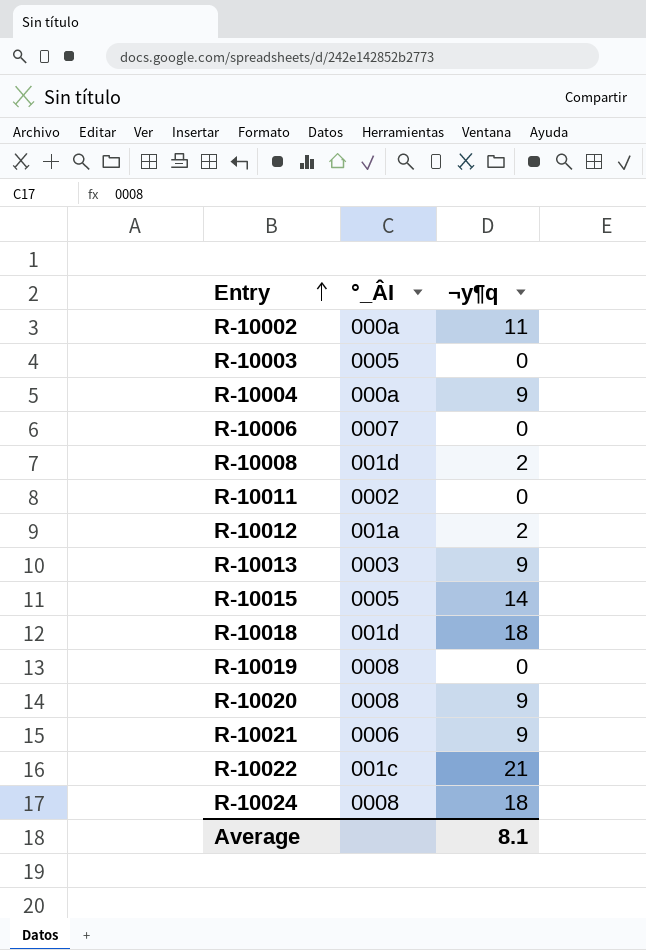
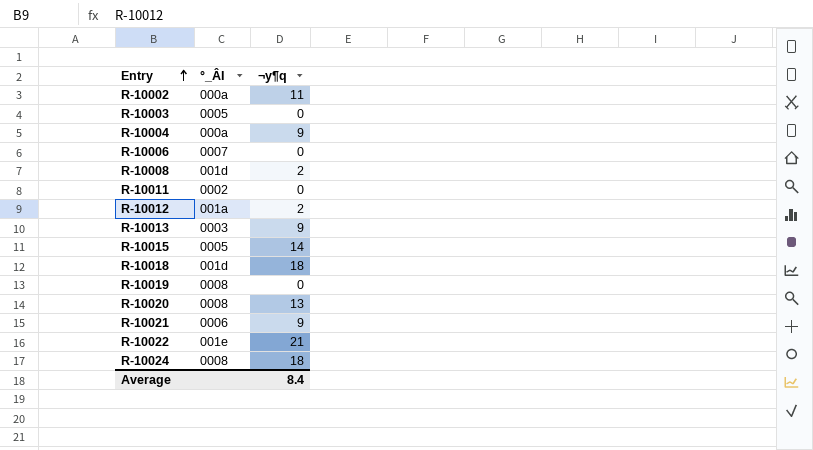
R-10020 | ¬y¶q: 9 -> 13
R-10022 | °_ÂI: 001c -> 001e
Average | ¬y¶q: 8.1 -> 8.4

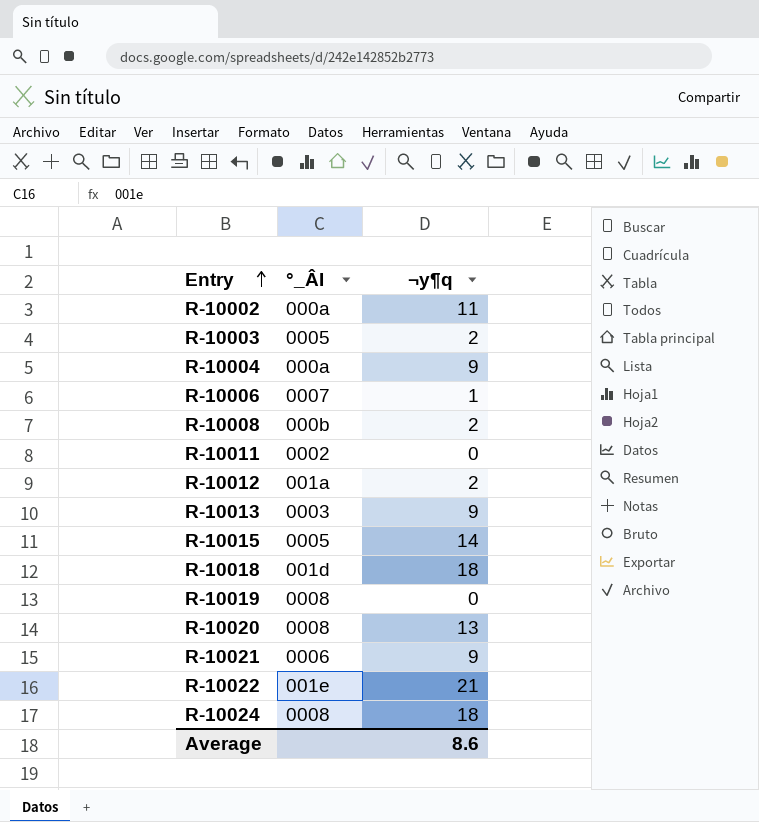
R-10003 | ¬y¶q: 0 -> 2
R-10006 | ¬y¶q: 0 -> 1
R-10008 | °_ÂI: 001d -> 000b
Average | ¬y¶q: 8.4 -> 8.6

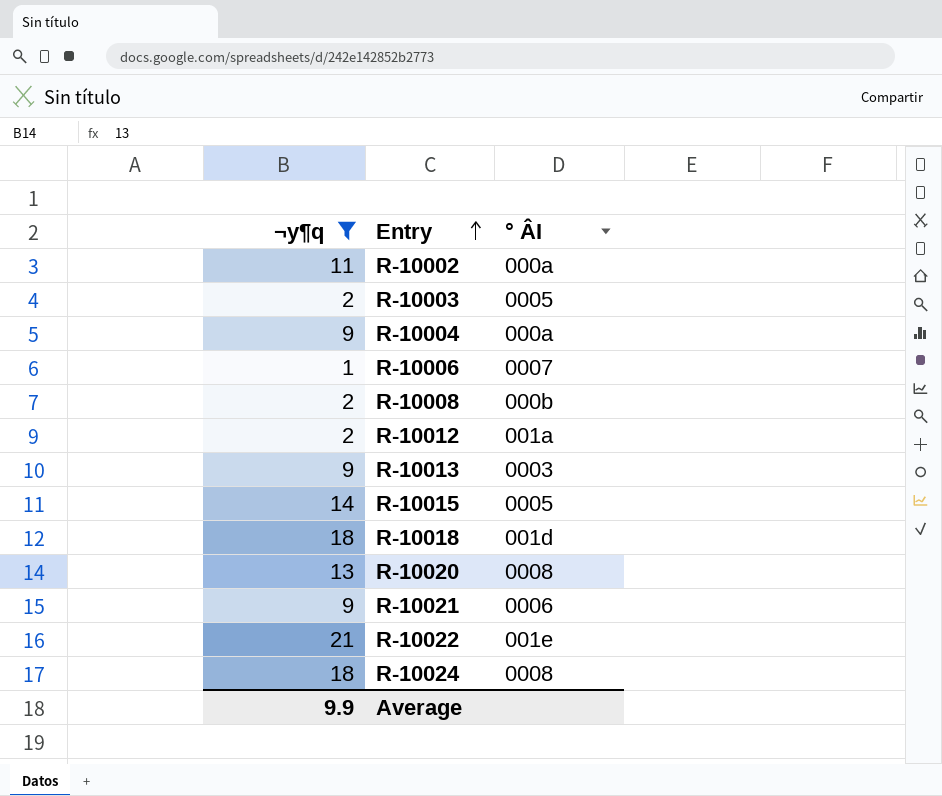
filter: none -> ¬y¶q != 0
column ¬y¶q | position: 3 -> 1
column name: °_ÂI -> ° ÂI
Average | ¬y¶q: 8.6 -> 9.9

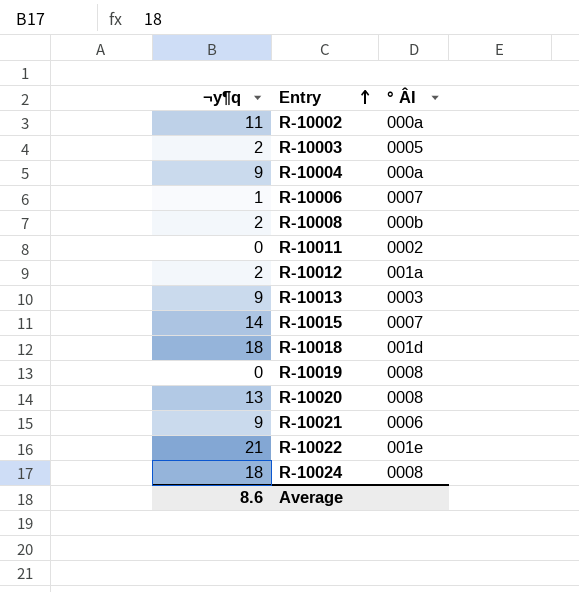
filter: ¬y¶q != 0 -> none
R-10015 | ° ÂI: 0005 -> 0007
Average | ¬y¶q: 9.9 -> 8.6

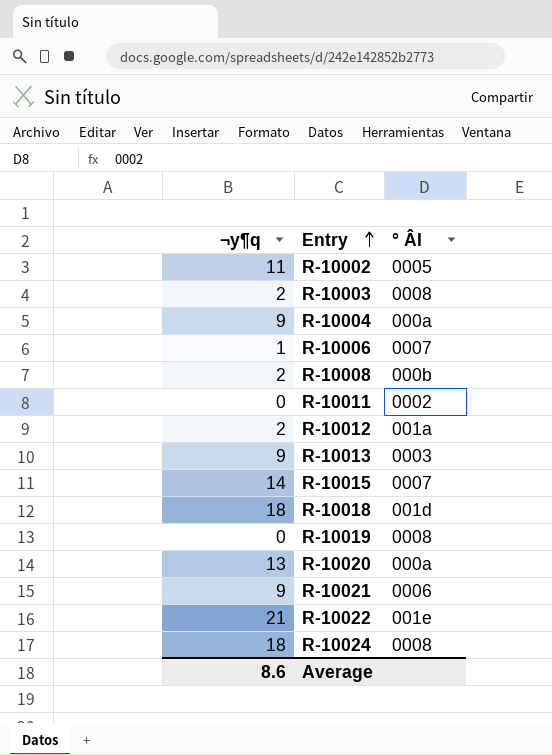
R-10002 | ° ÂI: 000a -> 0005
R-10003 | ° ÂI: 0005 -> 0008
R-10020 | ° ÂI: 0008 -> 000a

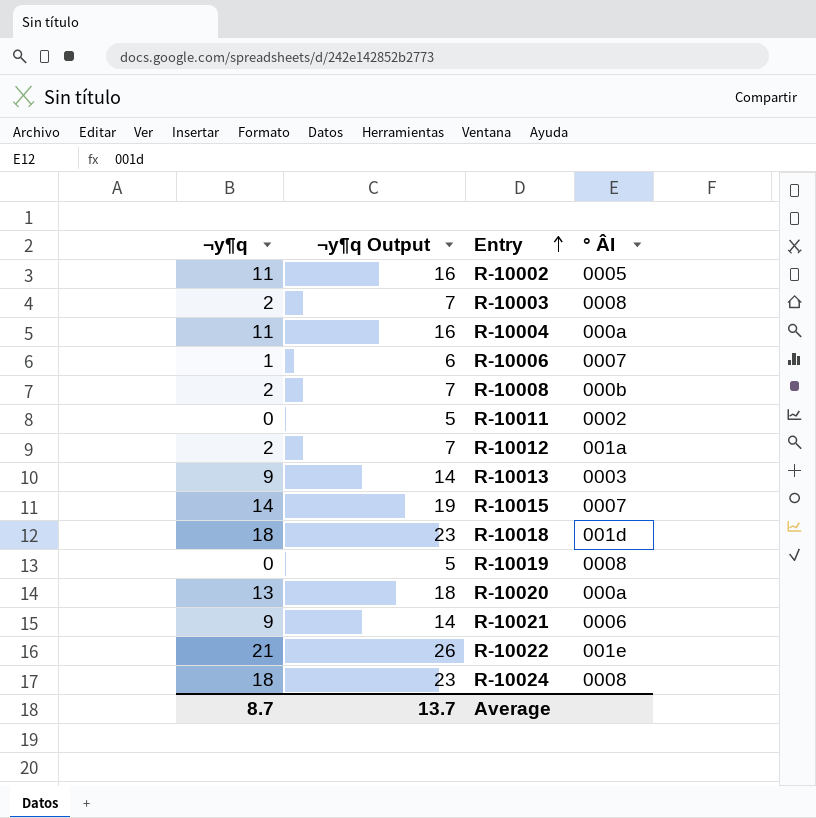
column ¬y¶q Output | formula: none -> [¬y¶q] + 5
R-10004 | ¬y¶q: 9 -> 11
Average | ¬y¶q: 8.6 -> 8.7

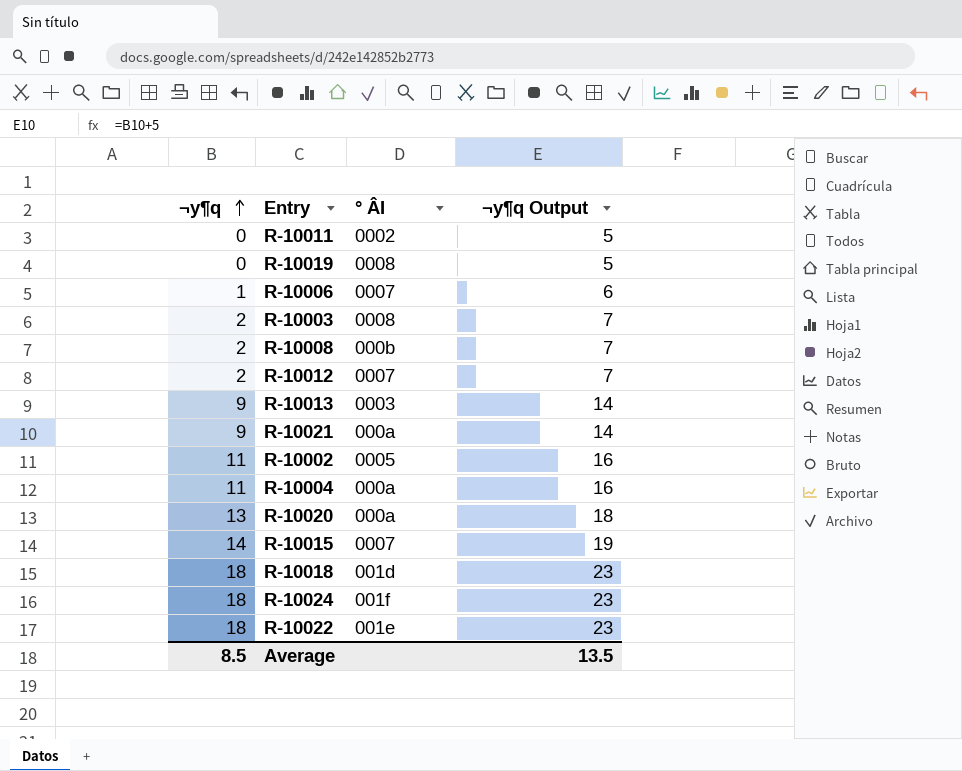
row order: Entry ascending -> ¬y¶q ascending
column ¬y¶q Output | position: 2 -> 4
R-10012 | ° ÂI: 001a -> 0007
R-10021 | ° ÂI: 0006 -> 000a
R-10024 | ° ÂI: 0008 -> 001f
R-10022 | ¬y¶q: 21 -> 18
R-10022 | ¬y¶q Output: 26 -> 23
Average | ¬y¶q: 8.7 -> 8.5
Average | ¬y¶q Output: 13.7 -> 13.5

